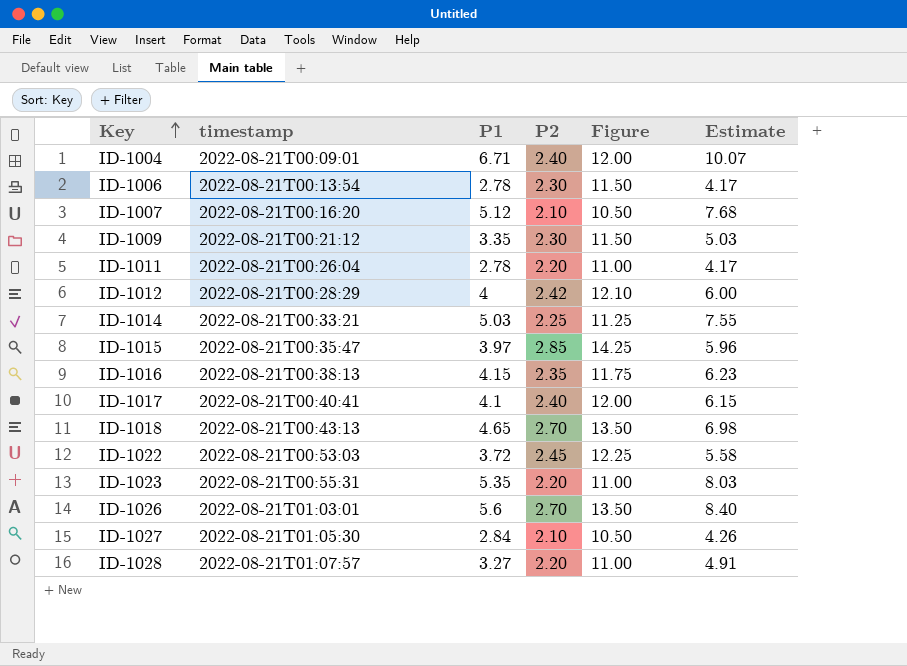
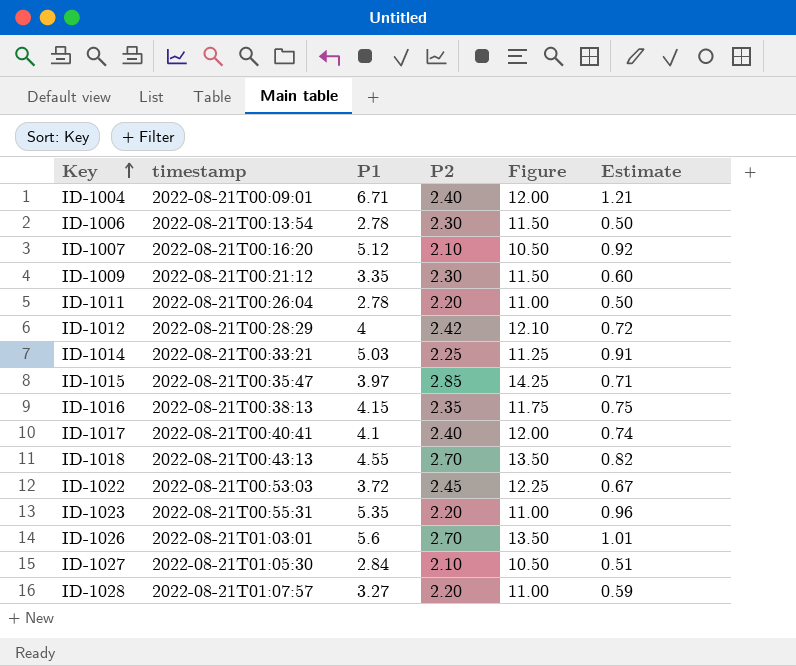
column Estimate | formula: [P1] * 1.5 -> [P1] * 0.18
ID-1018 | P1: 4.65 -> 4.55

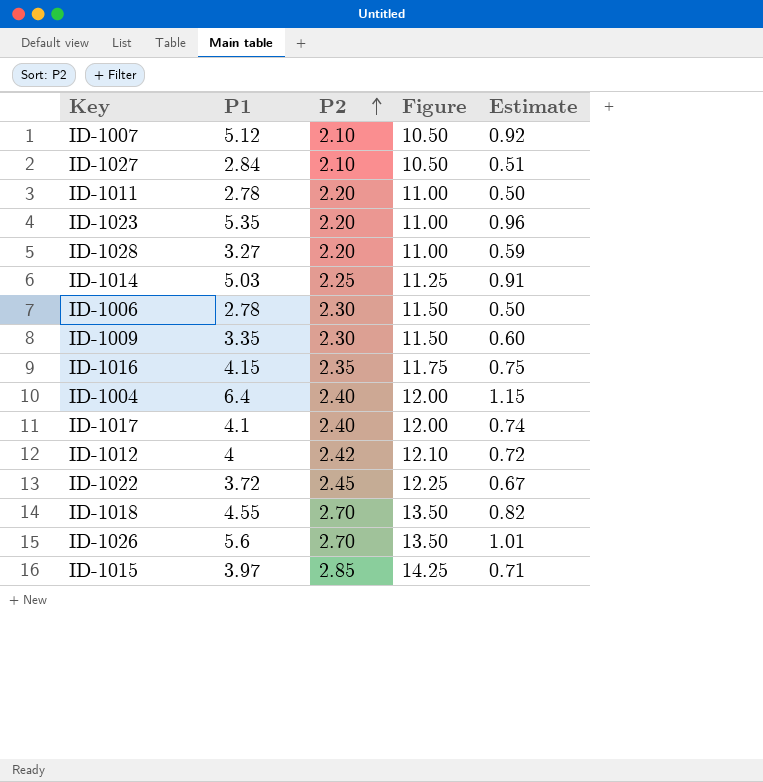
row order: Key ascending -> P2 ascending
column timestamp | position: 2 -> none
ID-1004 | P1: 6.71 -> 6.4
ID-1004 | Estimate: 1.21 -> 1.15

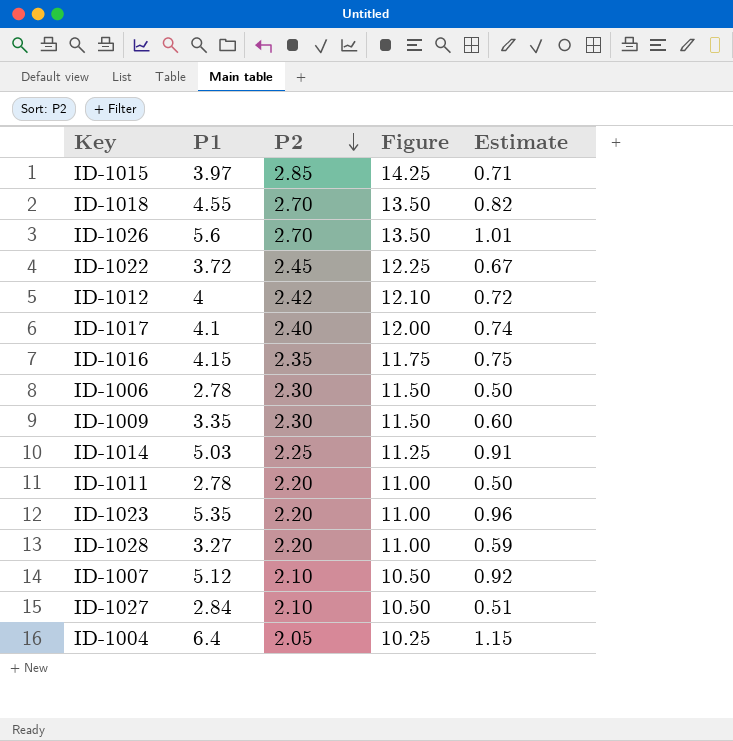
row order: P2 ascending -> P2 descending
ID-1004 | P2: 2.40 -> 2.05
ID-1004 | Figure: 12.00 -> 10.25

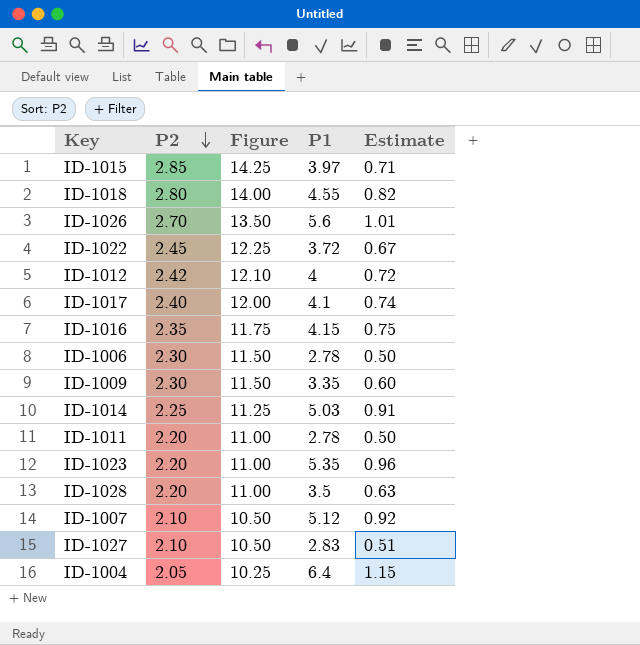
column P1 | position: 2 -> 4
ID-1018 | P2: 2.70 -> 2.80
ID-1018 | Figure: 13.50 -> 14.00
ID-1028 | P1: 3.27 -> 3.5
ID-1028 | Estimate: 0.59 -> 0.63
ID-1027 | P1: 2.84 -> 2.83

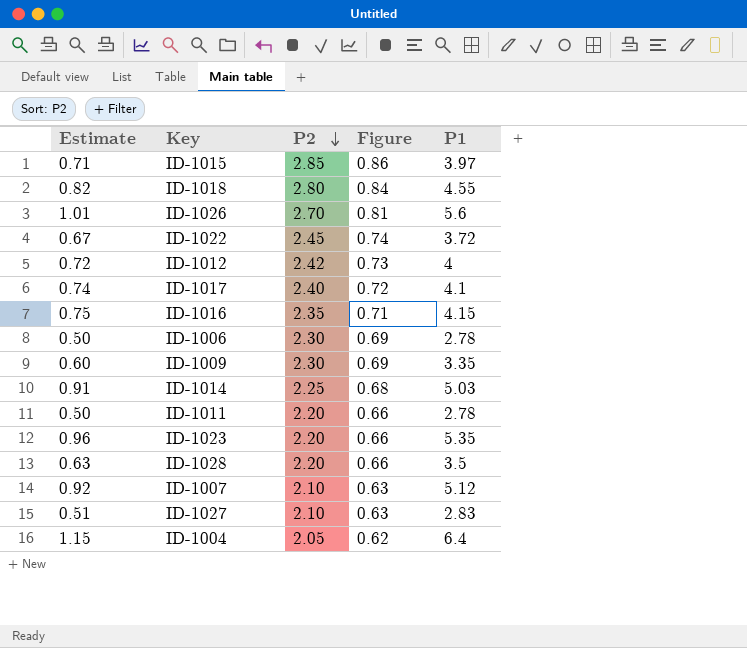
column Estimate | position: 5 -> 1
column Figure | formula: [P2] * 5 -> [P2] * 0.3

